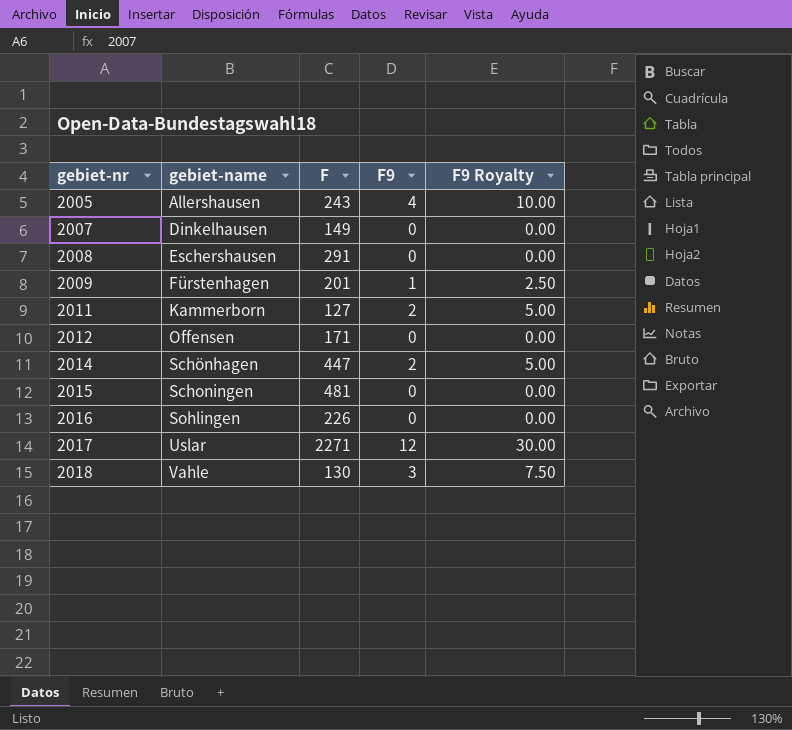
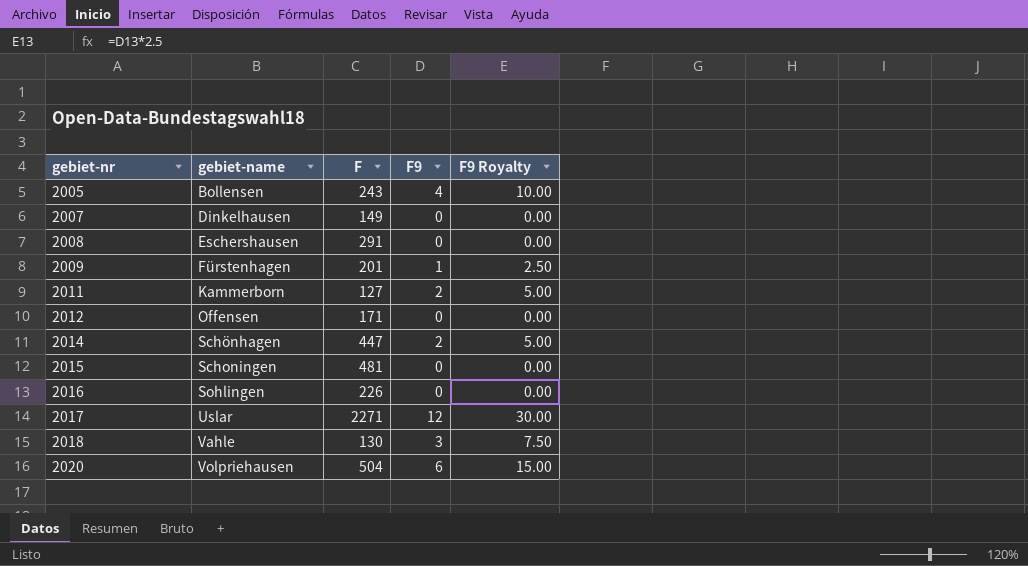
2005 | gebiet-name: Allershausen -> Bollensen
row 2020: none -> Volpriehausen | 504 | 6 | 15.00

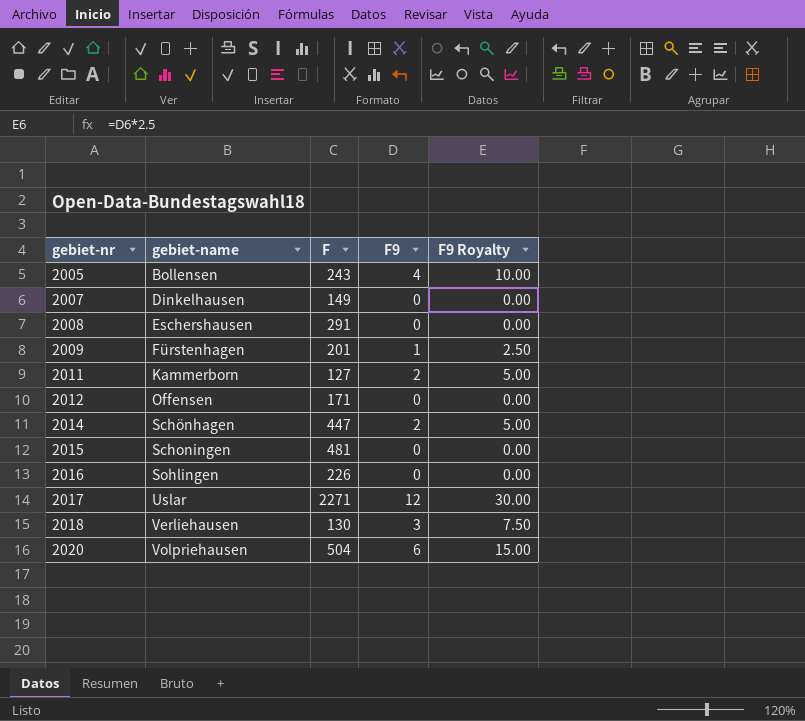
2018 | gebiet-name: Vahle -> Verliehausen

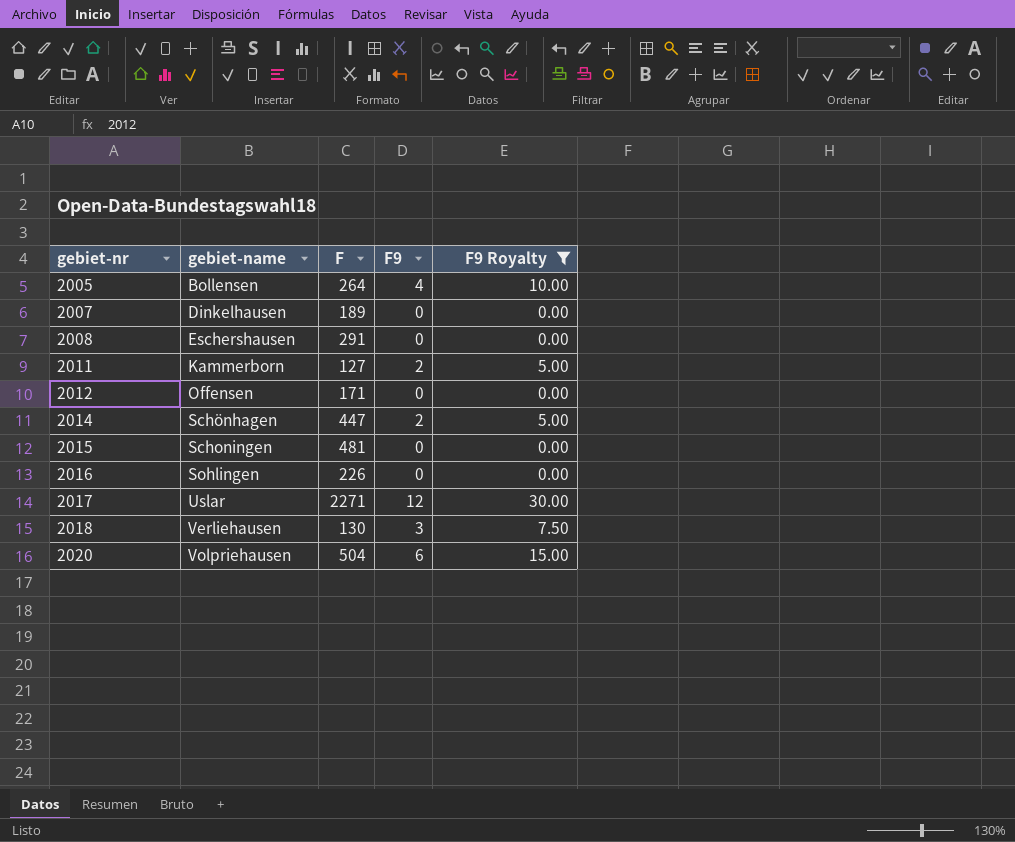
filter: none -> F9 Royalty != 2.50
2005 | F: 243 -> 264
2007 | F: 149 -> 189

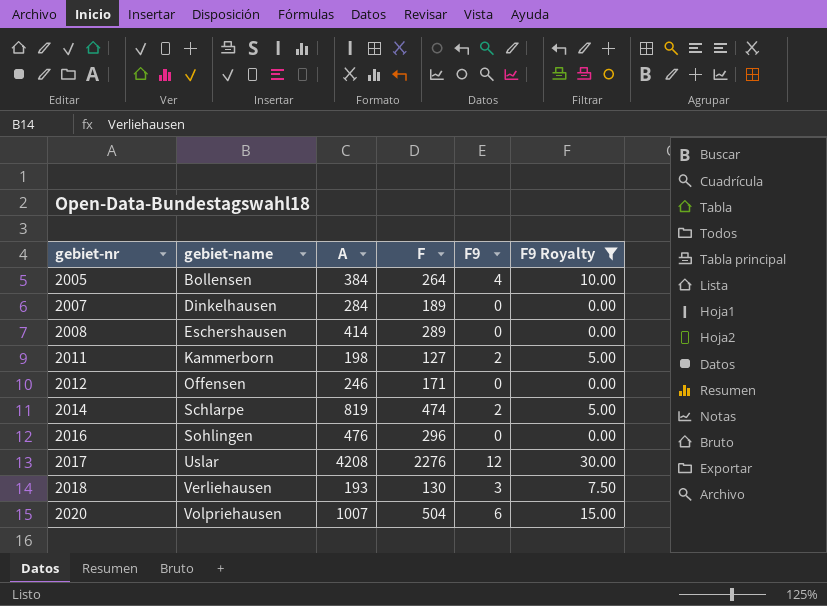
column A | position: none -> 3
row 2015: Schoningen | 481 | 0 | 0.00 -> none
2008 | F: 291 -> 289
2014 | gebiet-name: Schönhagen -> Schlarpe
2014 | F: 447 -> 474
2016 | F: 226 -> 296
2017 | F: 2271 -> 2276

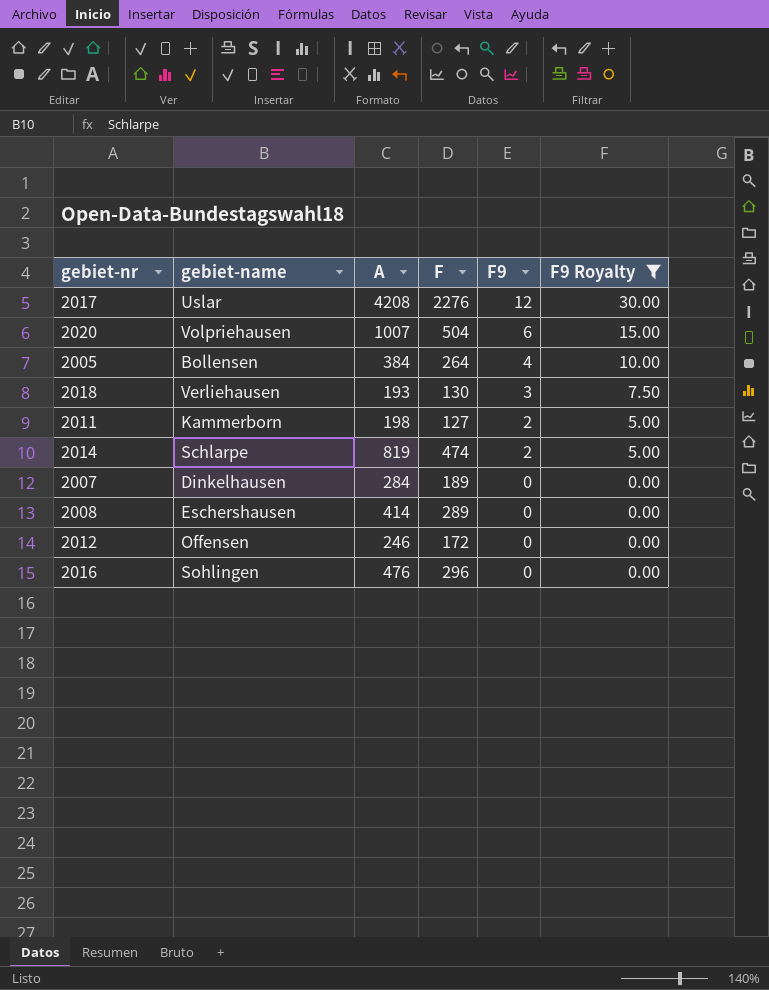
row order: gebiet-nr ascending -> F9 descending
2012 | F: 171 -> 172

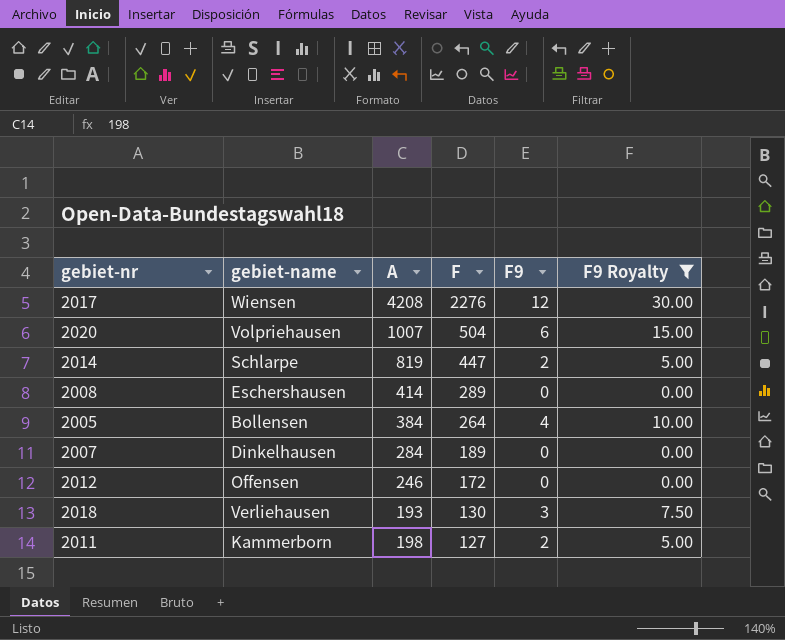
row order: F9 descending -> F descending
row 2016: Sohlingen | 476 | 296 | 0 | 0.00 -> none
2017 | gebiet-name: Uslar -> Wiensen
2014 | F: 474 -> 447

